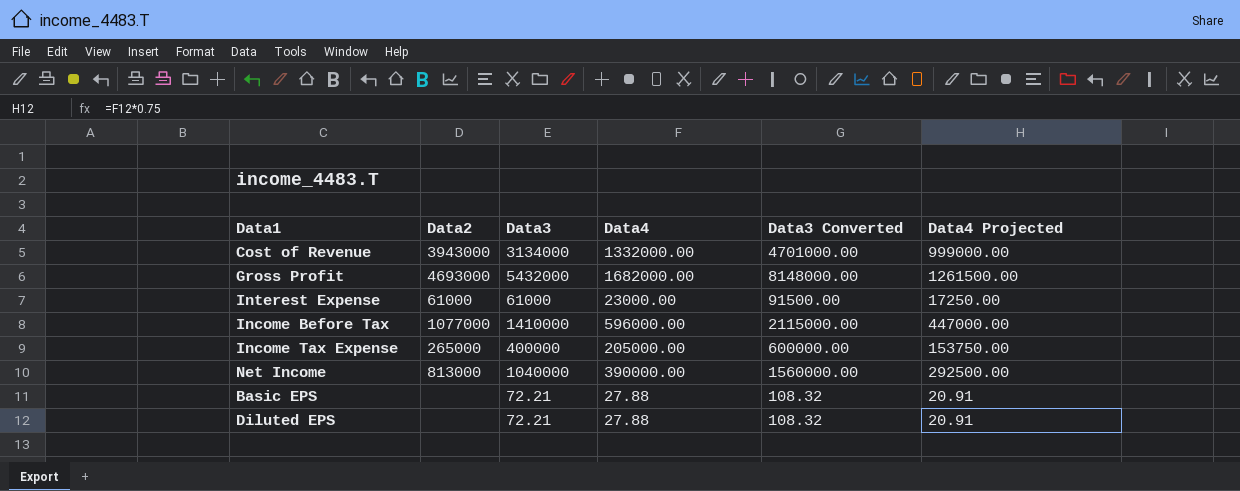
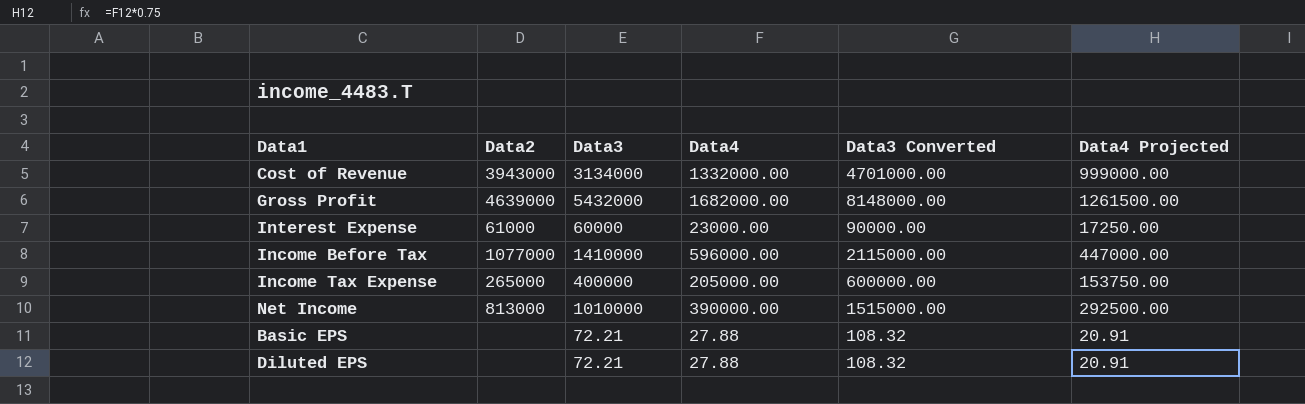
Gross Profit | Data2: 4693000 -> 4639000
Interest Expense | Data3: 61000 -> 60000
Interest Expense | Data3 Converted: 91500.00 -> 90000.00
Net Income | Data3: 1040000 -> 1010000
Net Income | Data3 Converted: 1560000.00 -> 1515000.00

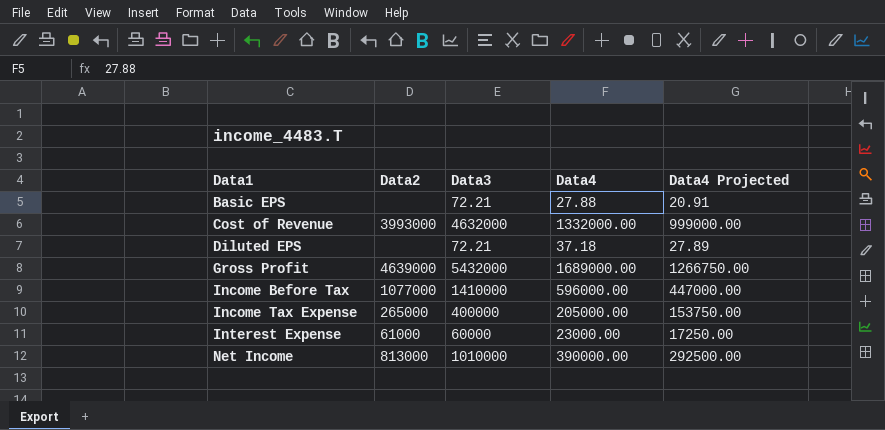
row order: none -> Data1 ascending
column Data3 Converted | formula: [Data3] * 1.5 -> none
Cost of Revenue | Data2: 3943000 -> 3993000
Cost of Revenue | Data3: 3134000 -> 4632000
Diluted EPS | Data4: 27.88 -> 37.18
Diluted EPS | Data4 Projected: 20.91 -> 27.89
Gross Profit | Data4: 1682000.00 -> 1689000.00
Gross Profit | Data4 Projected: 1261500.00 -> 1266750.00

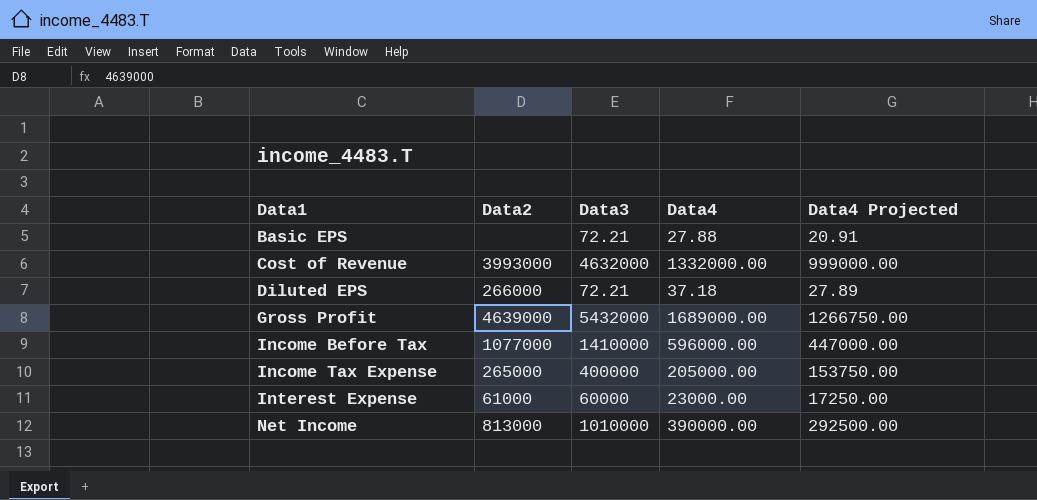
Diluted EPS | Data2: none -> 266000

